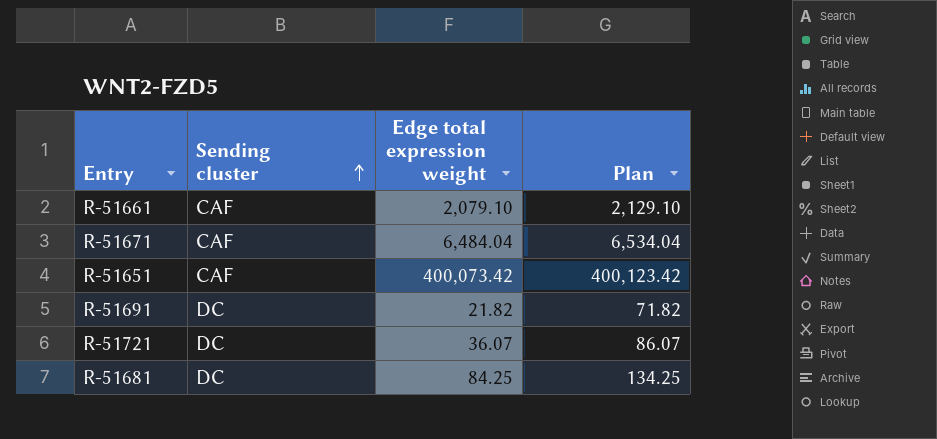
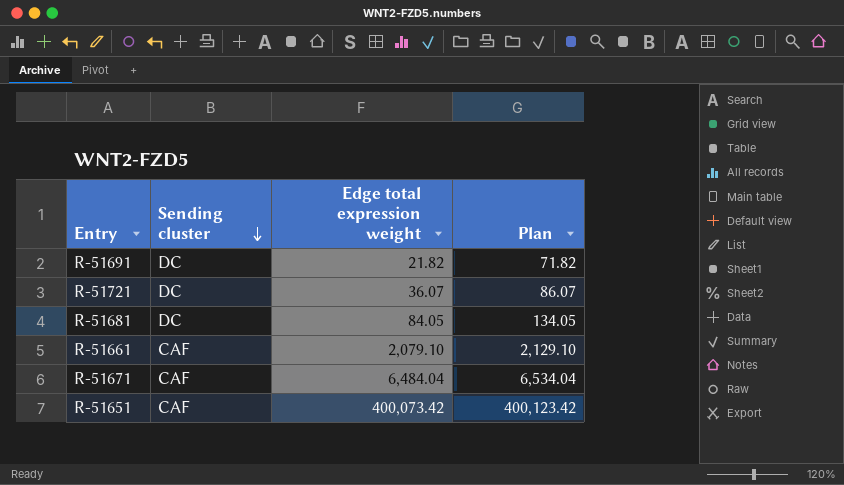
row order: Sending cluster ascending -> Sending cluster descending
R-51681 | Edge total expression weight: 84.25 -> 84.05
R-51681 | Plan: 134.25 -> 134.05

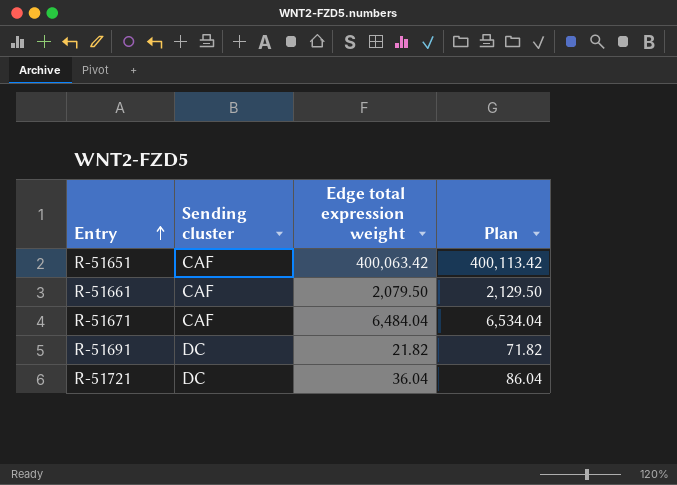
row order: Sending cluster descending -> Entry ascending
row R-51681: DC | 84.05 | 134.05 -> none
R-51651 | Edge total expression weight: 400,073.42 -> 400,063.42
R-51651 | Plan: 400,123.42 -> 400,113.42
R-51661 | Edge total expression weight: 2,079.10 -> 2,079.50
R-51661 | Plan: 2,129.10 -> 2,129.50
R-51721 | Edge total expression weight: 36.07 -> 36.04
R-51721 | Plan: 86.07 -> 86.04

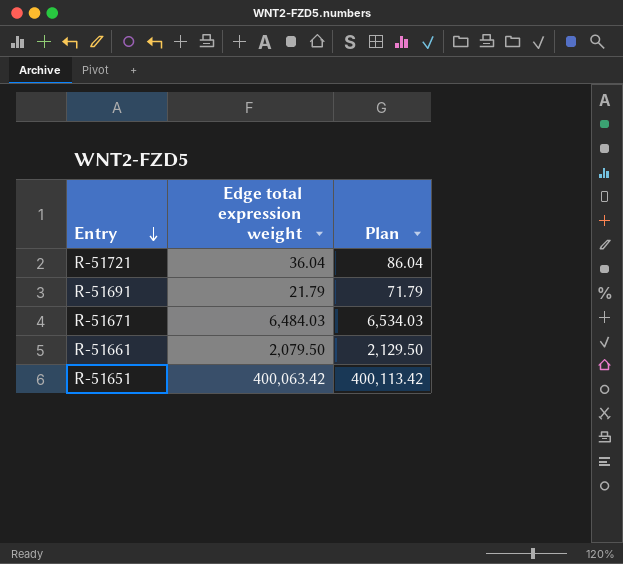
row order: Entry ascending -> Entry descending
column Sending cluster | position: 2 -> none
R-51691 | Edge total expression weight: 21.82 -> 21.79
R-51691 | Plan: 71.82 -> 71.79
R-51671 | Edge total expression weight: 6,484.04 -> 6,484.03
R-51671 | Plan: 6,534.04 -> 6,534.03

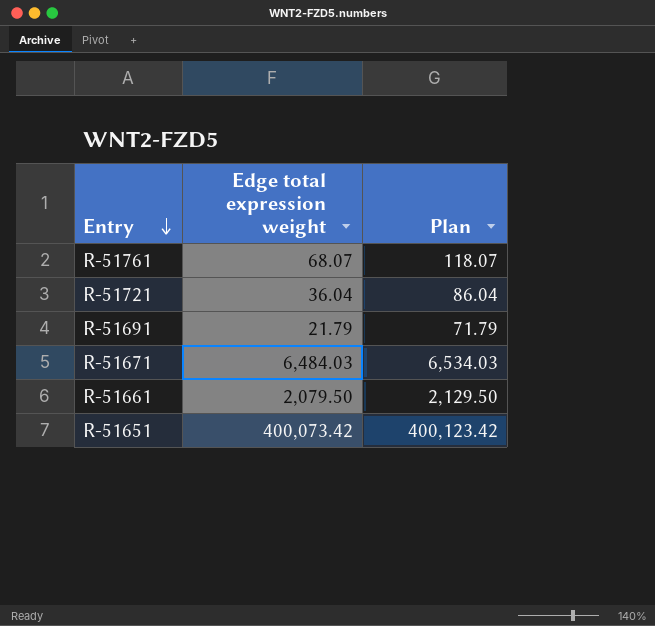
row R-51761: none -> 68.07 | 118.07
R-51651 | Edge total expression weight: 400,063.42 -> 400,073.42
R-51651 | Plan: 400,113.42 -> 400,123.42

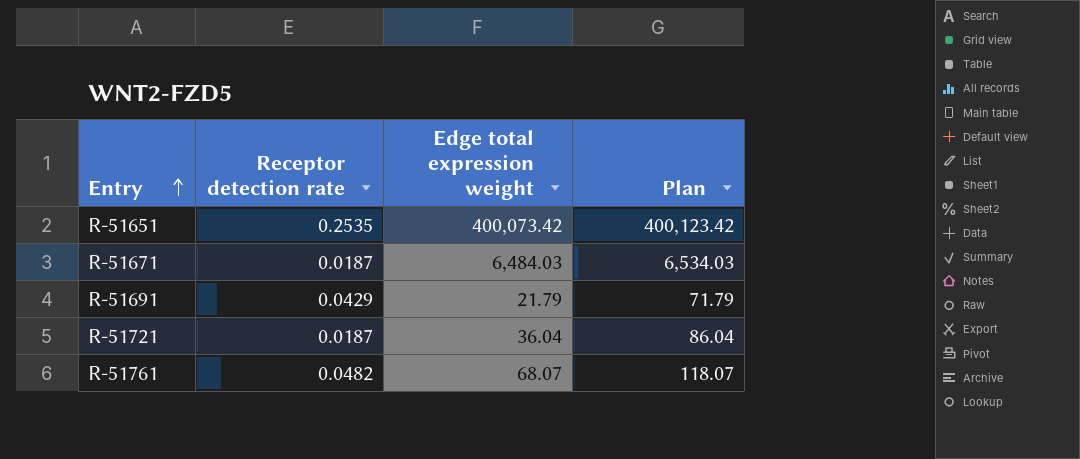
row order: Entry descending -> Entry ascending
column Receptor detection rate | position: none -> 2
row R-51661: 2,079.50 | 2,129.50 -> none

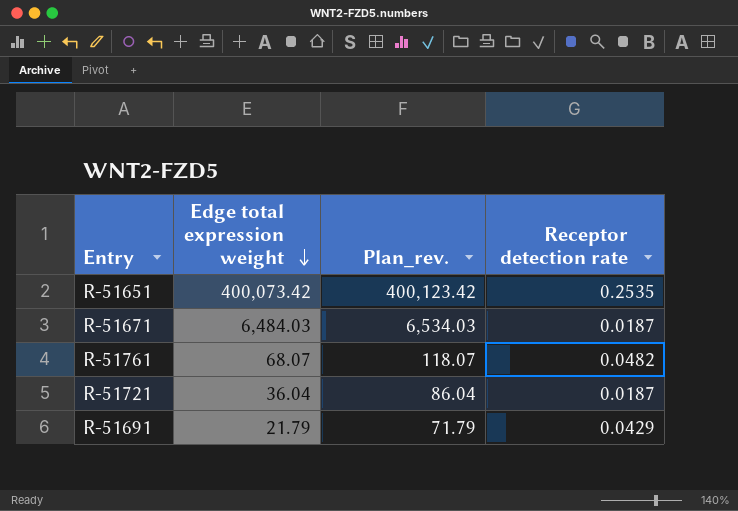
row order: Entry ascending -> Edge total expression weight descending
column name: Plan -> Plan_rev.
column Receptor detection rate | position: 2 -> 4

